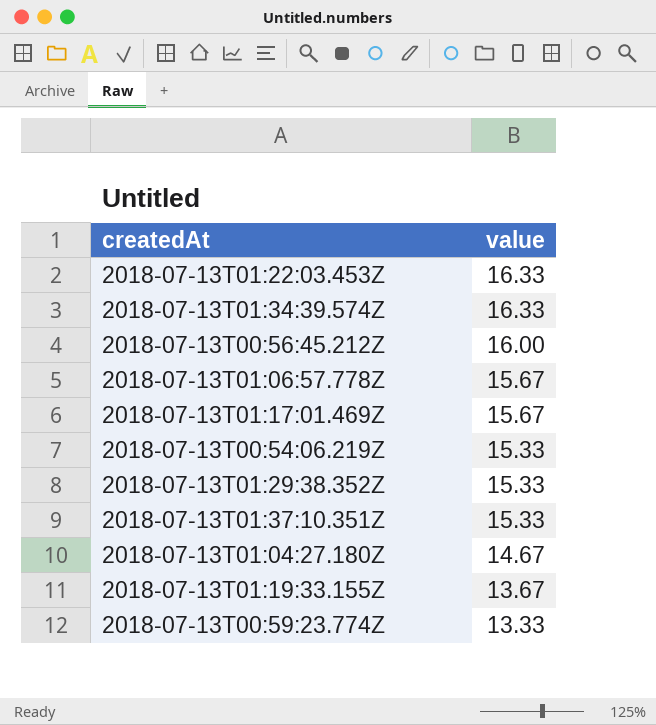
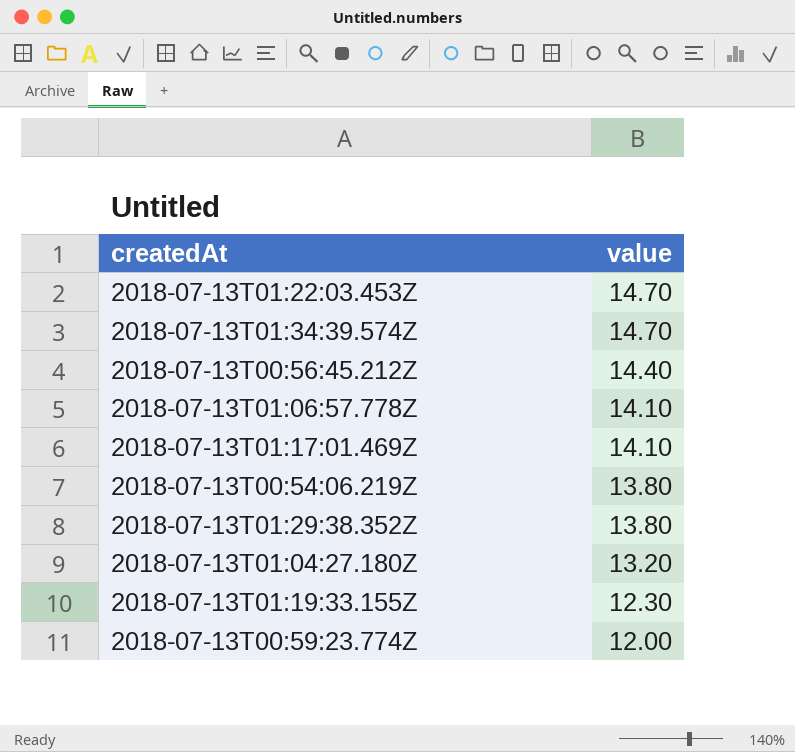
row 2018-07-13T01:37:10.351Z: 15.33 -> none
2018-07-13T01:22:03.453Z | value: 16.33 -> 14.70
2018-07-13T01:34:39.574Z | value: 16.33 -> 14.70
2018-07-13T00:56:45.212Z | value: 16.00 -> 14.40
2018-07-13T01:06:57.778Z | value: 15.67 -> 14.10
2018-07-13T01:17:01.469Z | value: 15.67 -> 14.10
2018-07-13T00:54:06.219Z | value: 15.33 -> 13.80
2018-07-13T01:29:38.352Z | value: 15.33 -> 13.80
2018-07-13T01:04:27.180Z | value: 14.67 -> 13.20
2018-07-13T01:19:33.155Z | value: 13.67 -> 12.30
2018-07-13T00:59:23.774Z | value: 13.33 -> 12.00

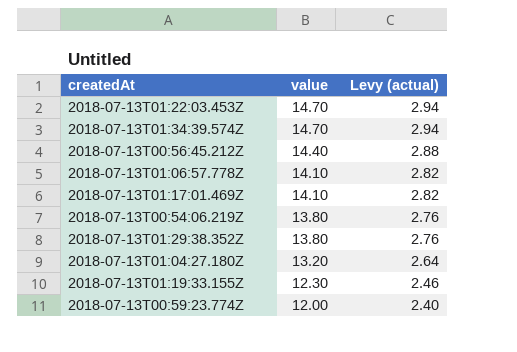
column Levy (actual) | formula: none -> [value] * 0.2

